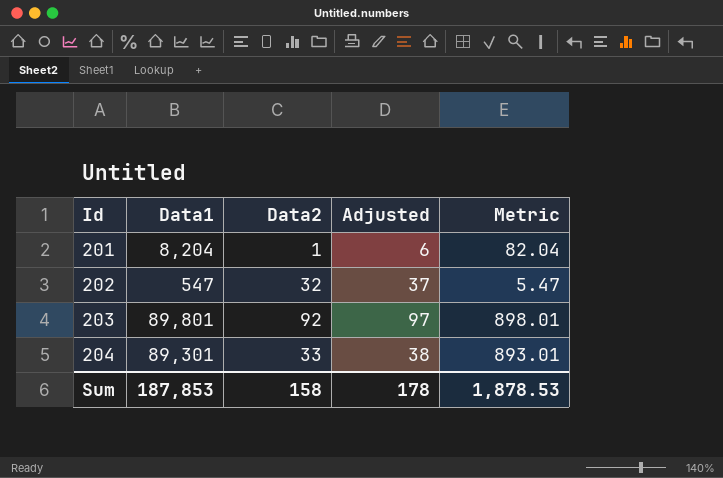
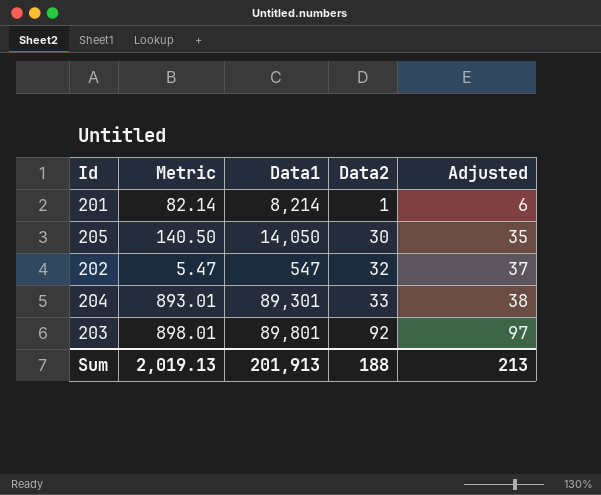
row order: Id ascending -> Data2 ascending
column Metric | position: 5 -> 2
201 | Metric: 82.04 -> 82.14
201 | Data1: 8,204 -> 8,214
row 205: none -> 140.50 | 14,050 | 30 | 35
Sum | Metric: 1,878.53 -> 2,019.13
Sum | Data1: 187,853 -> 201,913
Sum | Data2: 158 -> 188
Sum | Adjusted: 178 -> 213

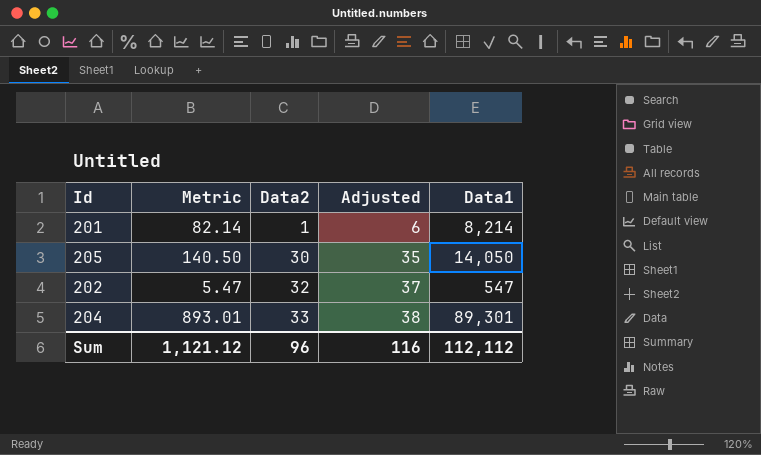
column Data1 | position: 3 -> 5
row 203: 898.01 | 89,801 | 92 | 97 -> none
Sum | Metric: 2,019.13 -> 1,121.12
Sum | Data2: 188 -> 96
Sum | Adjusted: 213 -> 116
Sum | Data1: 201,913 -> 112,112

